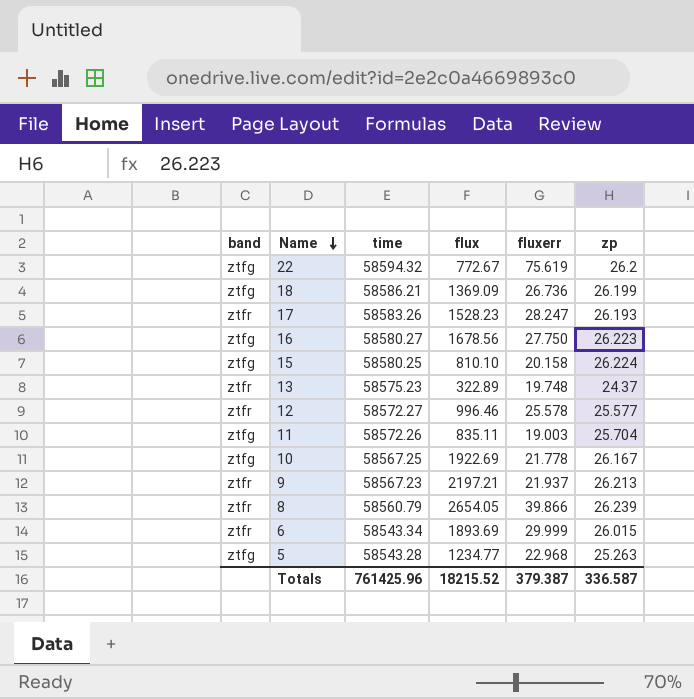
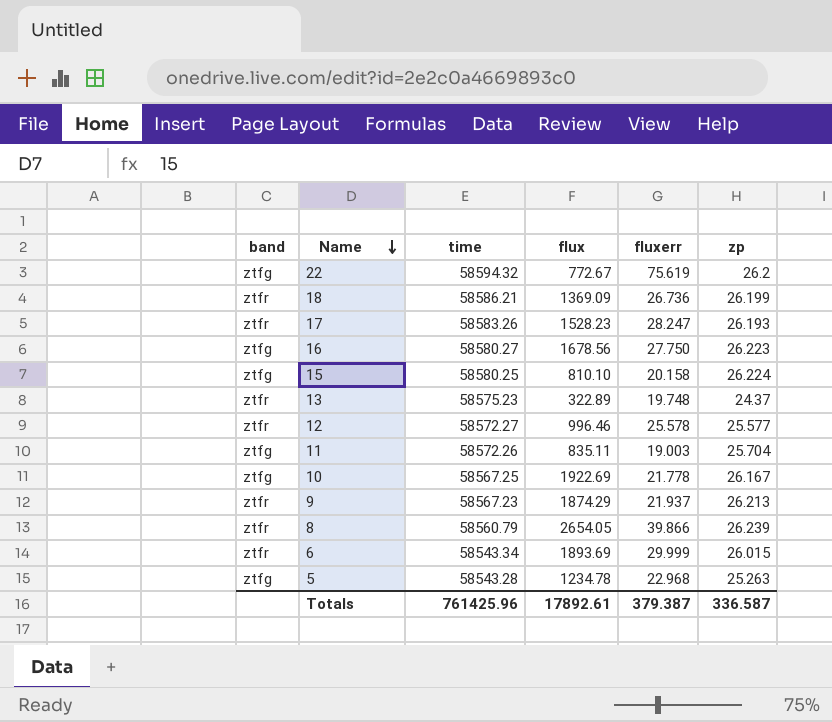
18 | band: ztfg -> ztfr
9 | flux: 2197.21 -> 1874.29
5 | flux: 1234.77 -> 1234.78
Totals | flux: 18215.52 -> 17892.61

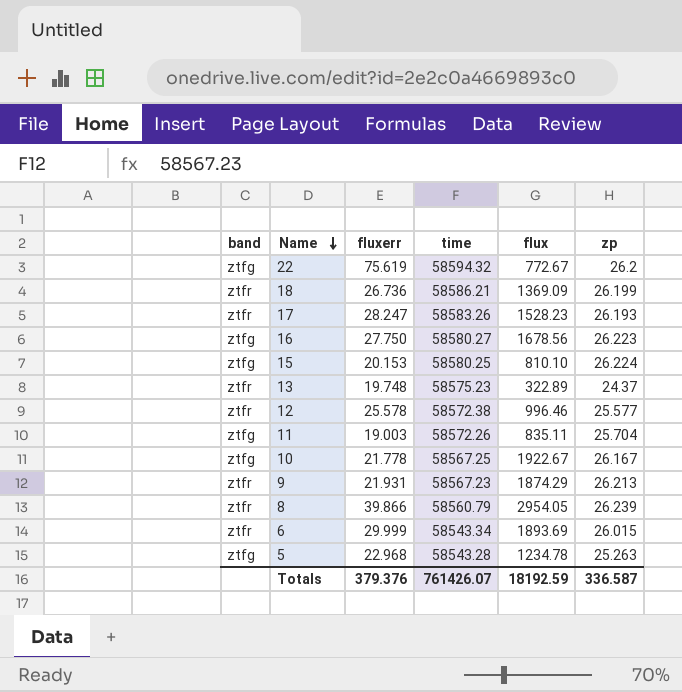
column fluxerr | position: 5 -> 3
15 | fluxerr: 20.158 -> 20.153
12 | time: 58572.27 -> 58572.38
10 | flux: 1922.69 -> 1922.67
9 | fluxerr: 21.937 -> 21.931
8 | flux: 2654.05 -> 2954.05
Totals | fluxerr: 379.387 -> 379.376
Totals | time: 761425.96 -> 761426.07
Totals | flux: 17892.61 -> 18192.59

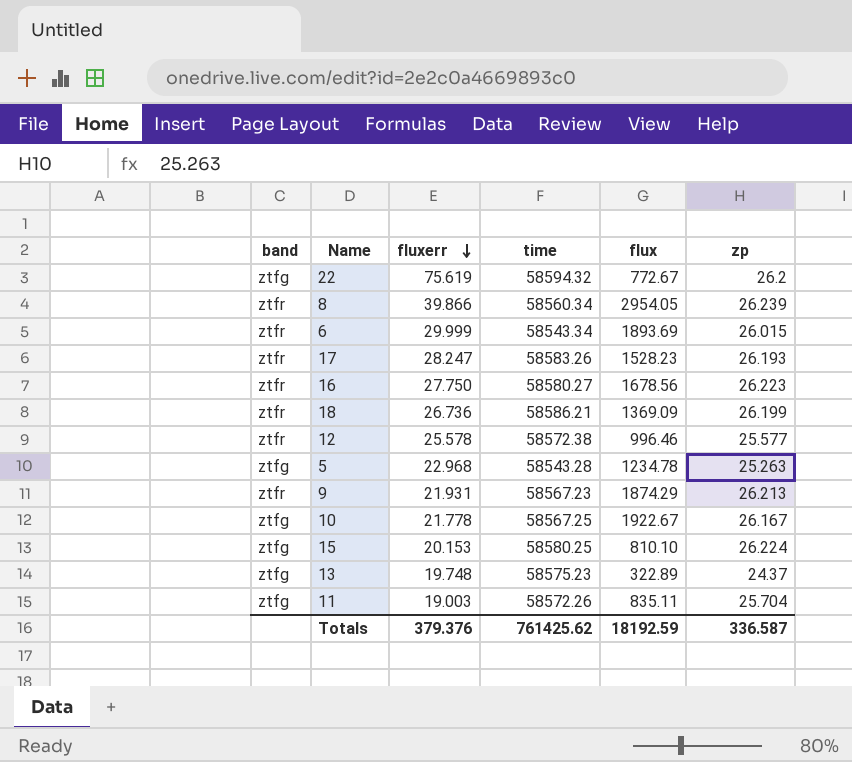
row order: Name descending -> fluxerr descending
8 | time: 58560.79 -> 58560.34
16 | band: ztfg -> ztfr
13 | band: ztfr -> ztfg
Totals | time: 761426.07 -> 761425.62

